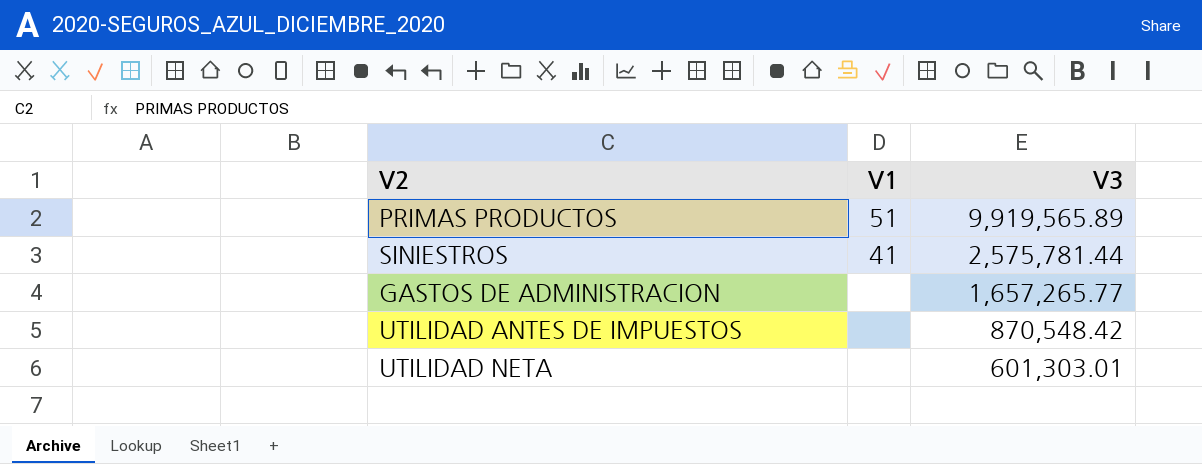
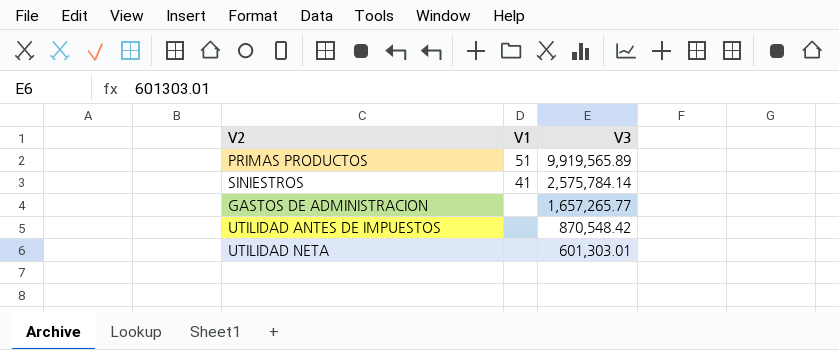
SINIESTROS | V3: 2,575,781.44 -> 2,575,784.14

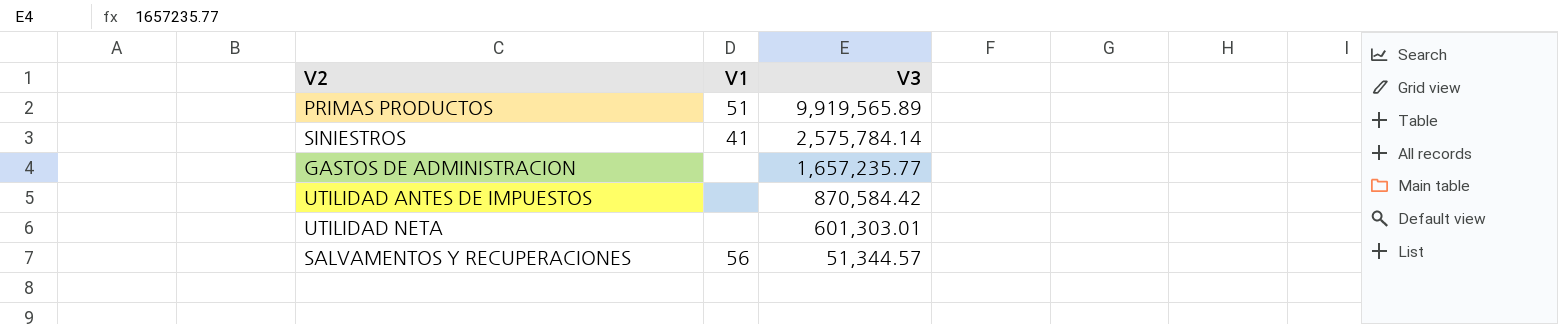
GASTOS DE ADMINISTRACION | V3: 1,657,265.77 -> 1,657,235.77
UTILIDAD ANTES DE IMPUESTOS | V3: 870,548.42 -> 870,584.42
row SALVAMENTOS Y RECUPERACIONES: none -> 56 | 51,344.57

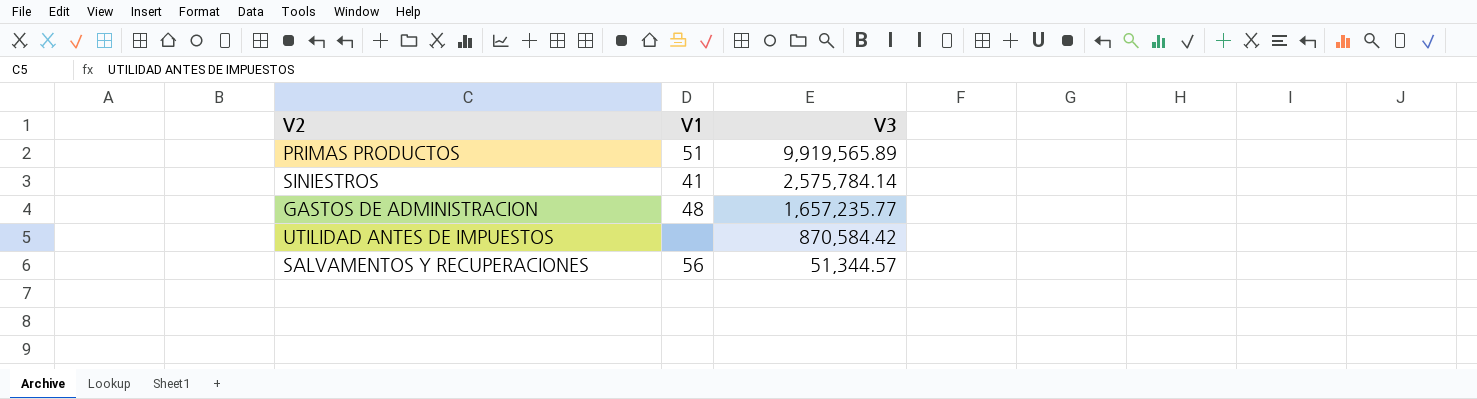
row UTILIDAD NETA: none | 601,303.01 -> none
GASTOS DE ADMINISTRACION | V1: none -> 48

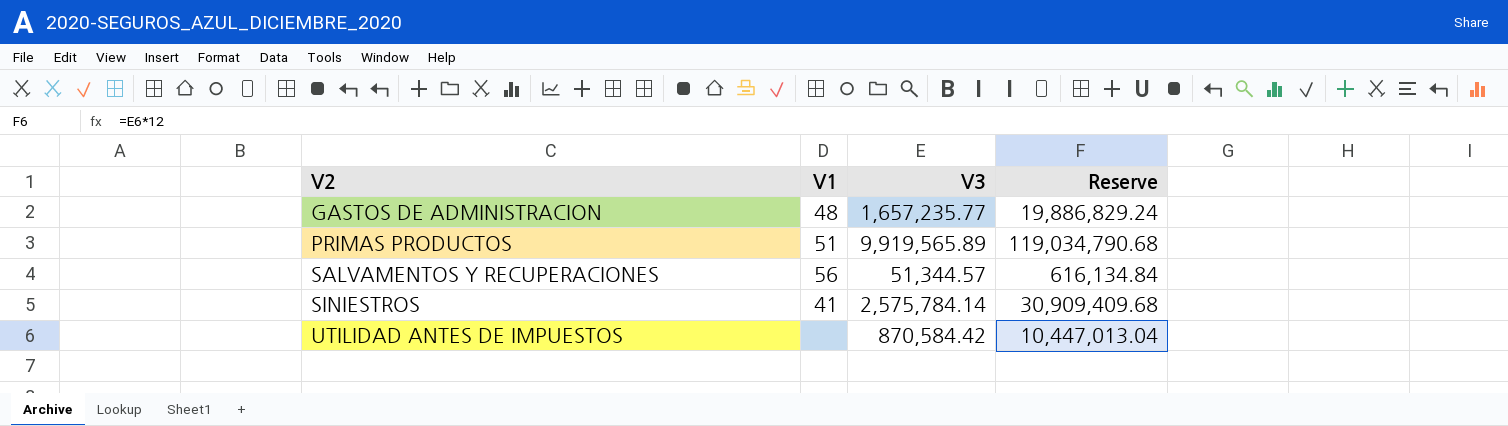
row order: V3 descending -> V2 ascending
column Reserve | formula: none -> [V3] * 12

